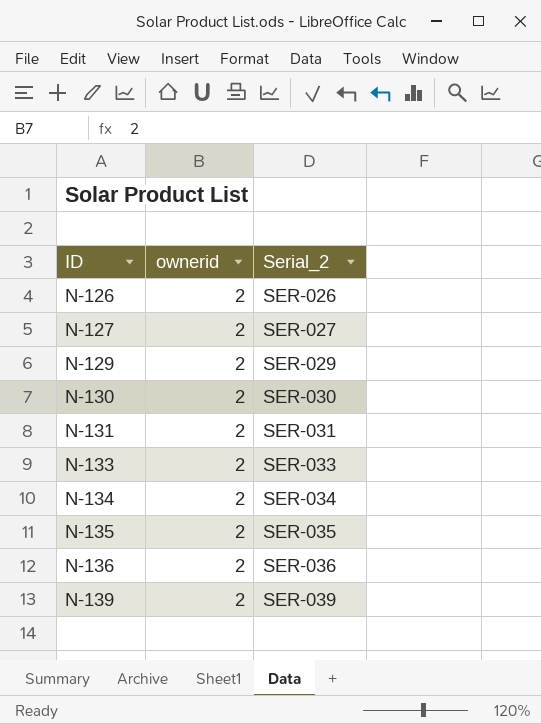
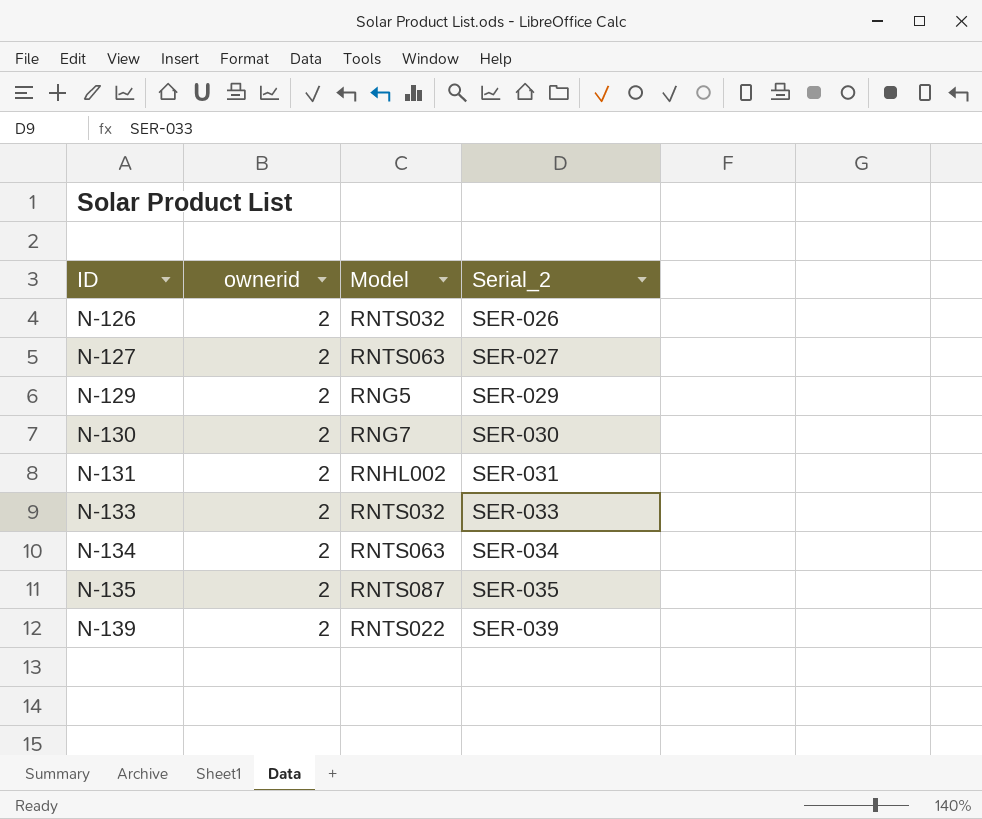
column Model | position: none -> 3
row N-136: 2 | SER-036 -> none

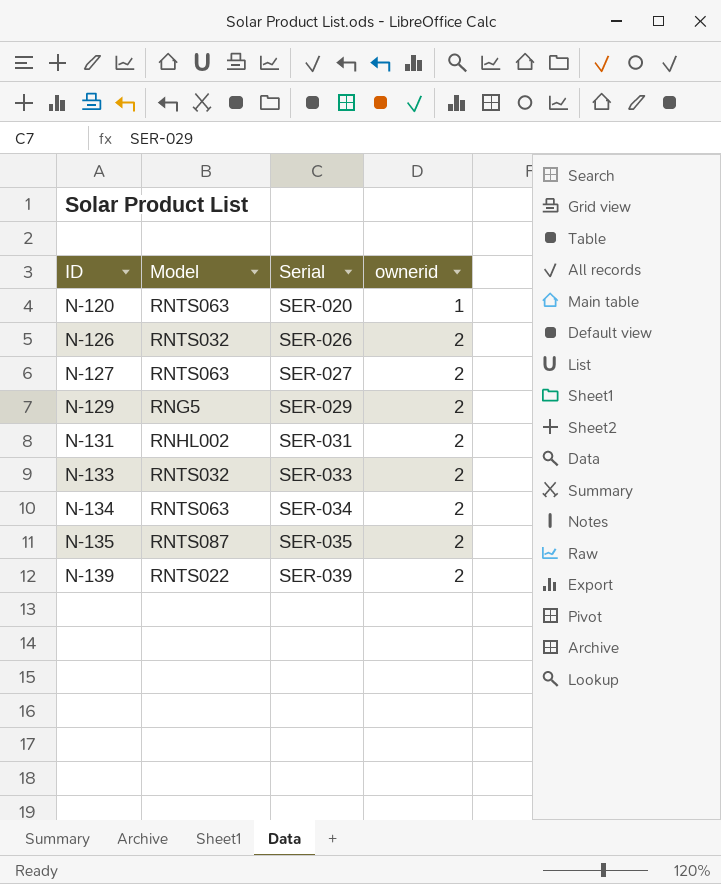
column name: Serial_2 -> Serial
column ownerid | position: 2 -> 4
row N-130: 2 | RNG7 | SER-030 -> none
row N-120: none -> RNTS063 | SER-020 | 1

